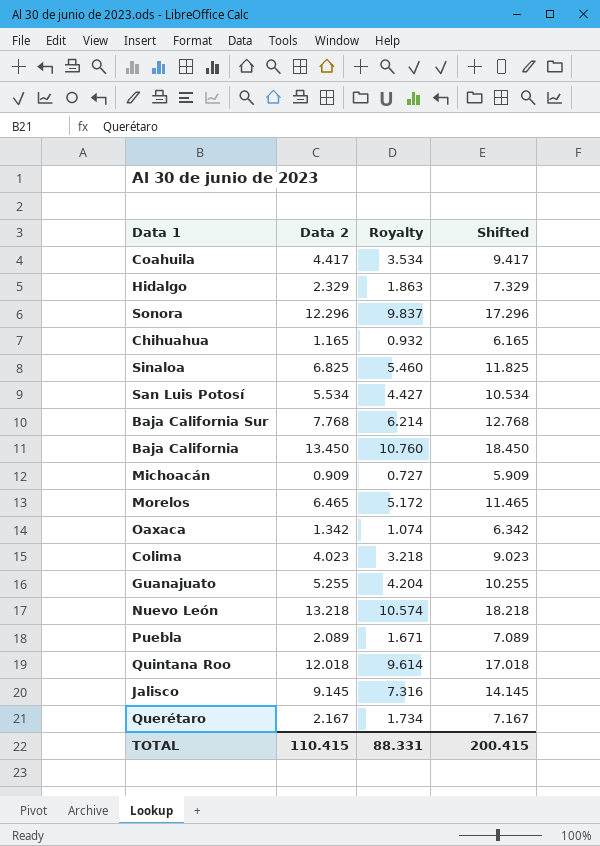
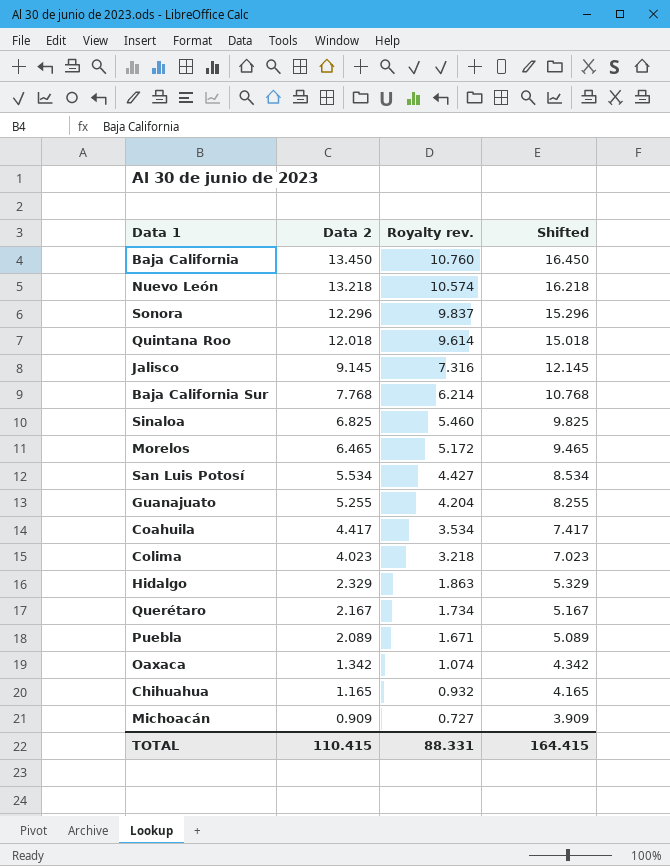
row order: none -> Data 2 descending
column name: Royalty -> Royalty rev.
column Shifted | formula: [Data 2] + 5 -> [Data 2] + 3
TOTAL | Shifted: 200.415 -> 164.415

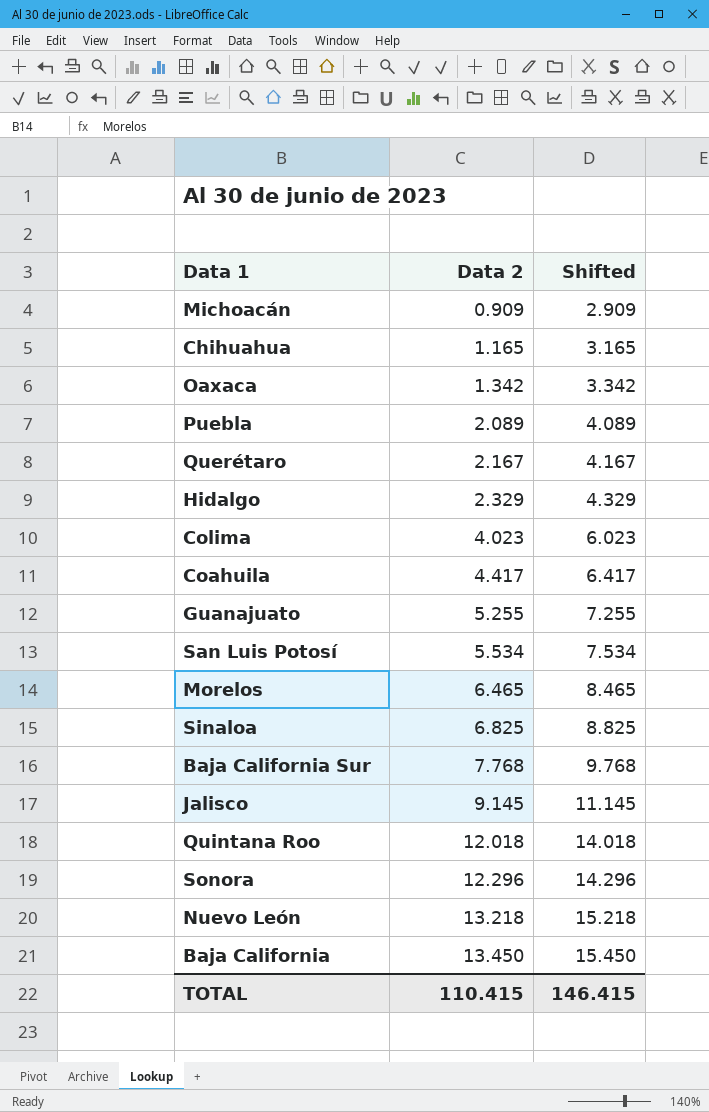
row order: Data 2 descending -> Data 2 ascending
column Royalty rev. | formula: [Data 2] * 0.8 -> none
column Shifted | formula: [Data 2] + 3 -> [Data 2] + 2
TOTAL | Shifted: 164.415 -> 146.415

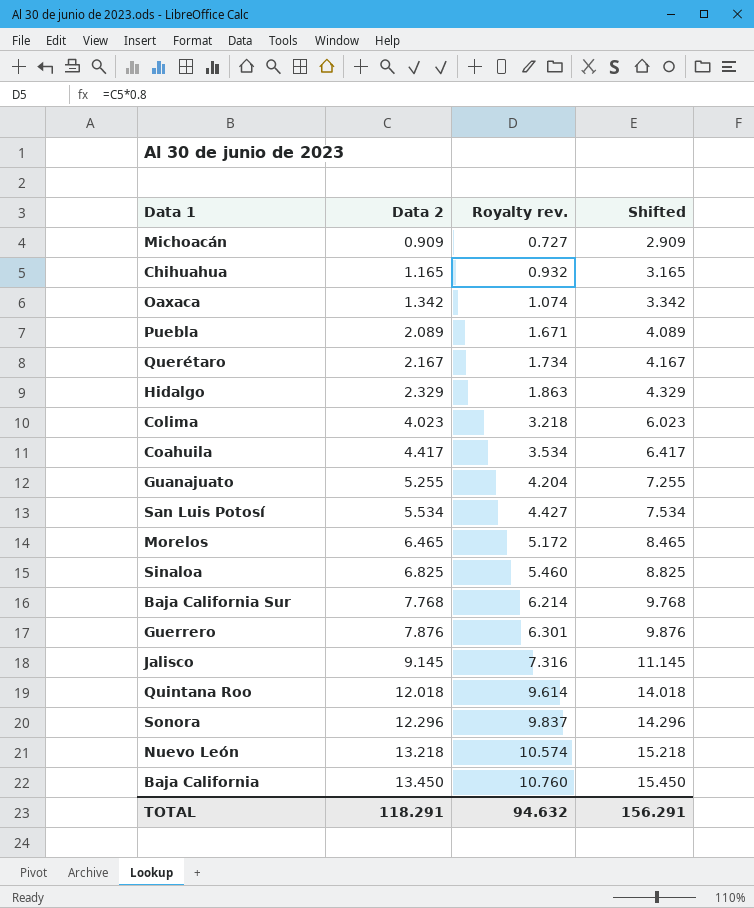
column Royalty rev. | formula: none -> [Data 2] * 0.8
row Guerrero: none -> 7.876 | 6.301 | 9.876
TOTAL | Data 2: 110.415 -> 118.291
TOTAL | Shifted: 146.415 -> 156.291

